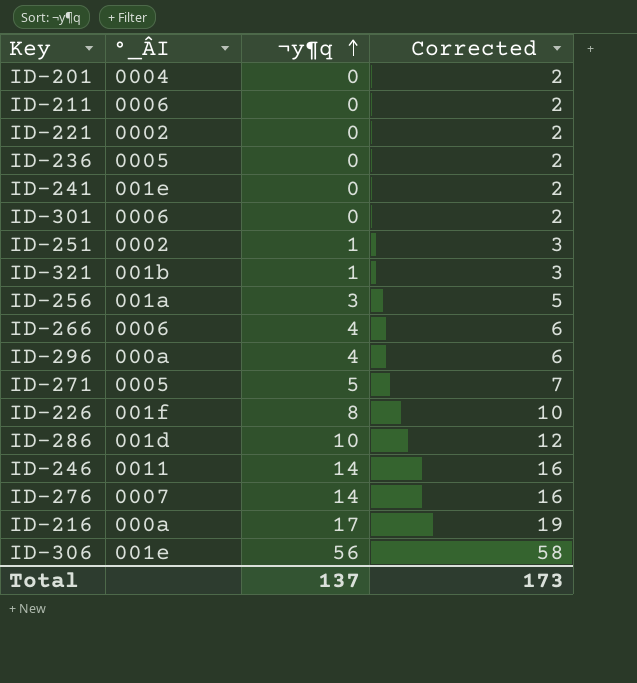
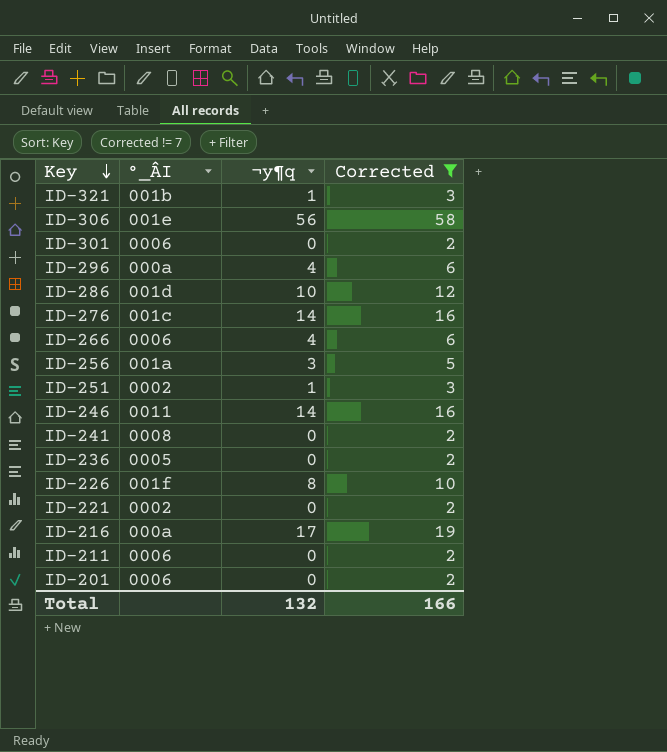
filter: none -> Corrected != 7
row order: ¬y¶q ascending -> Key descending
ID-276 | °_ÂI: 0007 -> 001c
ID-241 | °_ÂI: 001e -> 0008
ID-201 | °_ÂI: 0004 -> 0006
Total | ¬y¶q: 137 -> 132
Total | Corrected: 173 -> 166

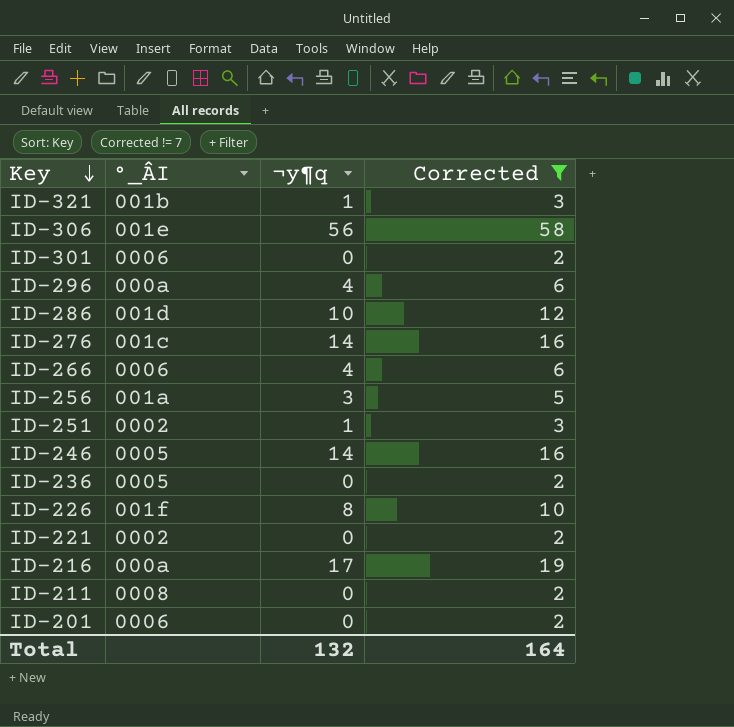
row ID-241: 0008 | 0 | 2 -> none
ID-246 | °_ÂI: 0011 -> 0005
ID-211 | °_ÂI: 0006 -> 0008
Total | Corrected: 166 -> 164

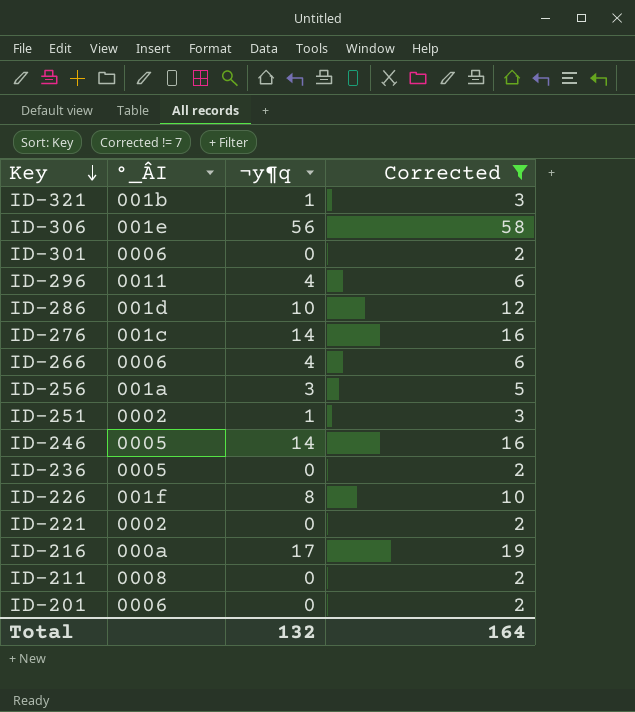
ID-296 | °_ÂI: 000a -> 0011

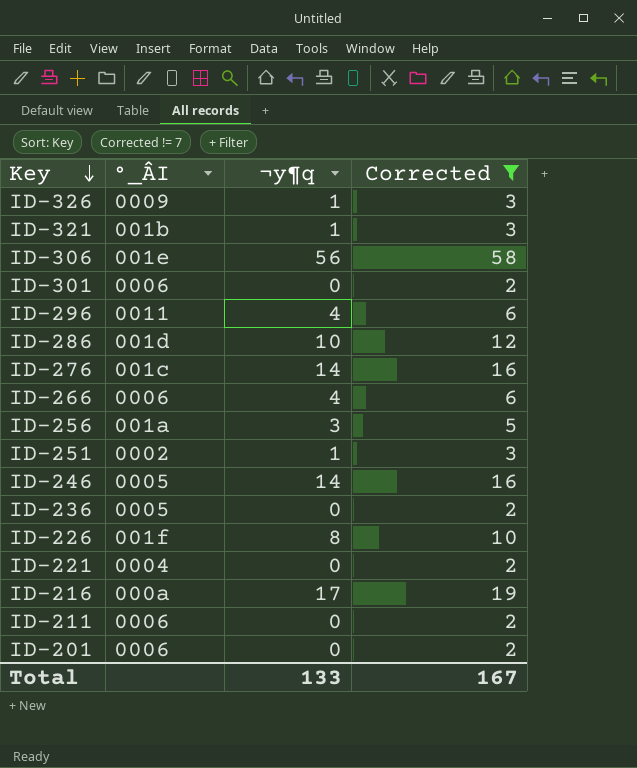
row ID-326: none -> 0009 | 1 | 3
ID-221 | °_ÂI: 0002 -> 0004
ID-211 | °_ÂI: 0008 -> 0006
Total | ¬y¶q: 132 -> 133
Total | Corrected: 164 -> 167

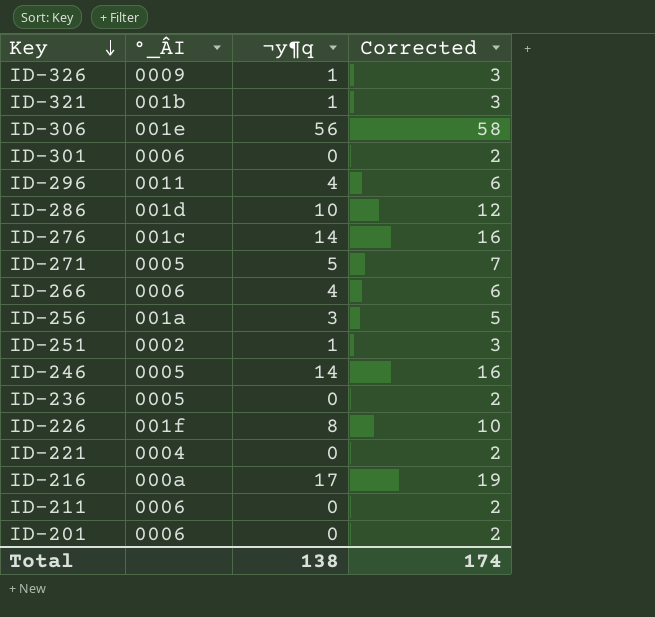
filter: Corrected != 7 -> none
Total | ¬y¶q: 133 -> 138
Total | Corrected: 167 -> 174

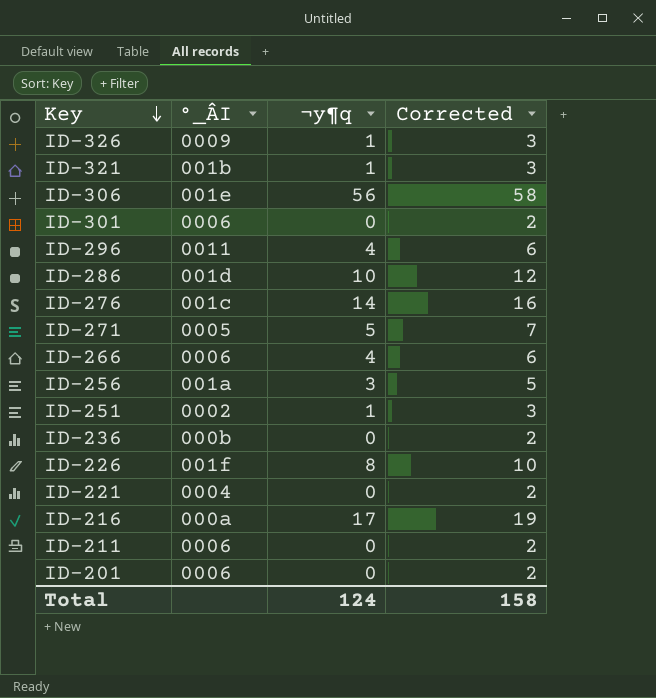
row ID-246: 0005 | 14 | 16 -> none
ID-236 | °_ÂI: 0005 -> 000b
Total | ¬y¶q: 138 -> 124
Total | Corrected: 174 -> 158

